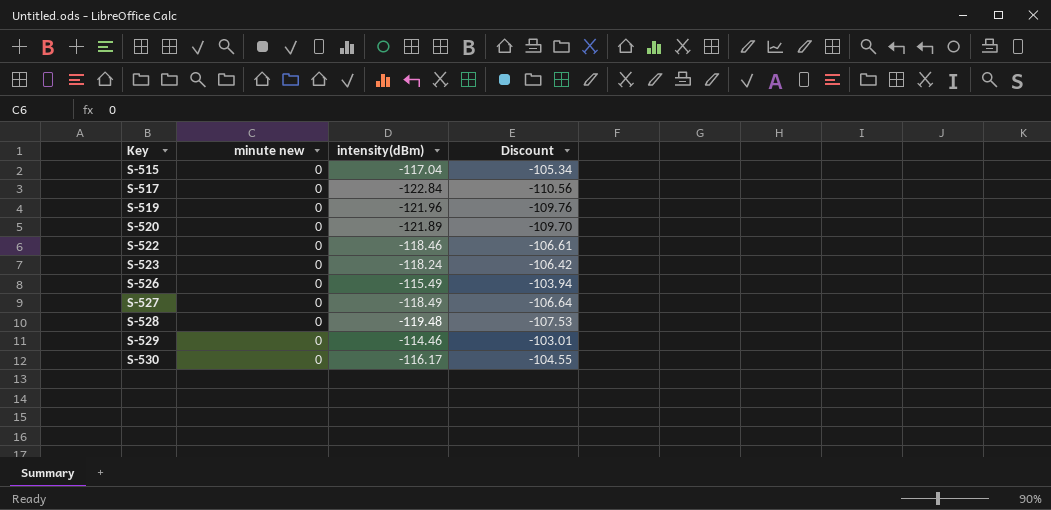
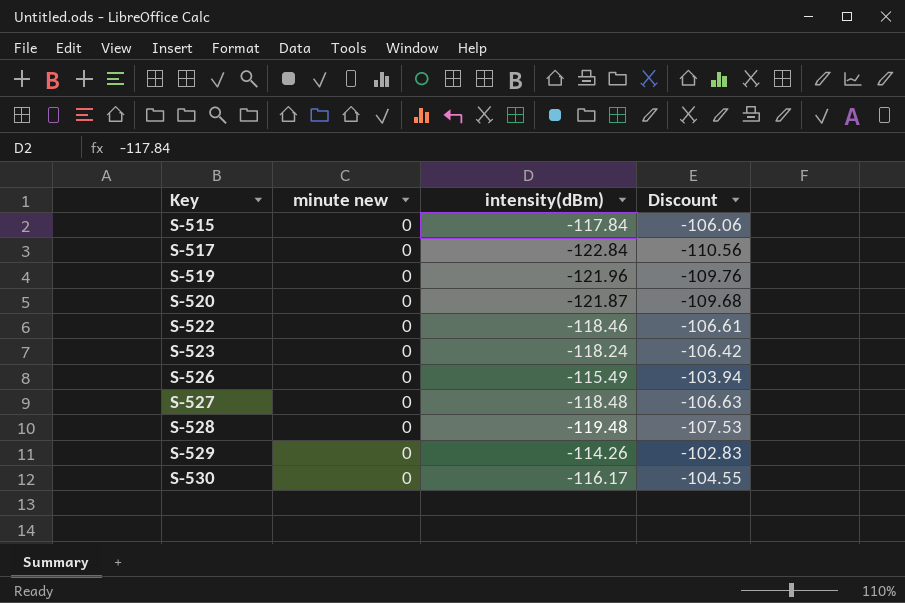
S-515 | intensity(dBm): -117.04 -> -117.84
S-515 | Discount: -105.34 -> -106.06
S-520 | intensity(dBm): -121.89 -> -121.87
S-520 | Discount: -109.70 -> -109.68
S-527 | intensity(dBm): -118.49 -> -118.48
S-527 | Discount: -106.64 -> -106.63
S-529 | intensity(dBm): -114.46 -> -114.26
S-529 | Discount: -103.01 -> -102.83

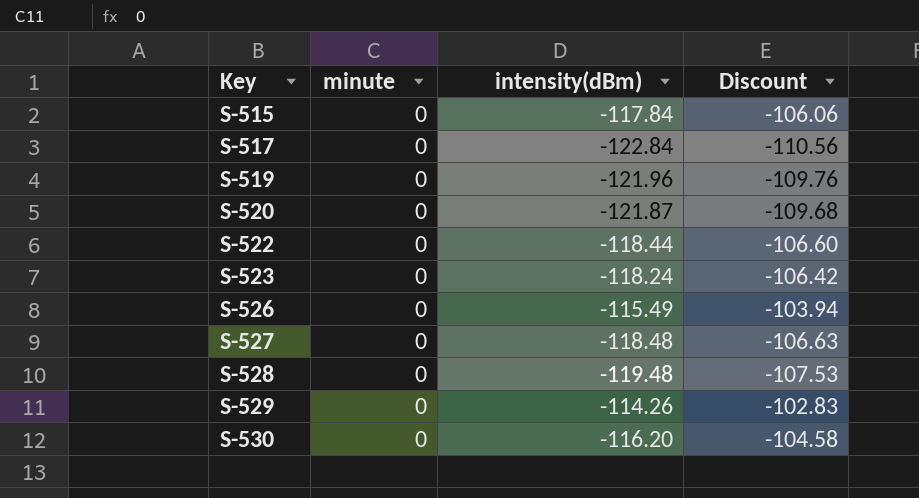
column name: minute new -> minute
S-522 | intensity(dBm): -118.46 -> -118.44
S-522 | Discount: -106.61 -> -106.60
S-530 | intensity(dBm): -116.17 -> -116.20
S-530 | Discount: -104.55 -> -104.58

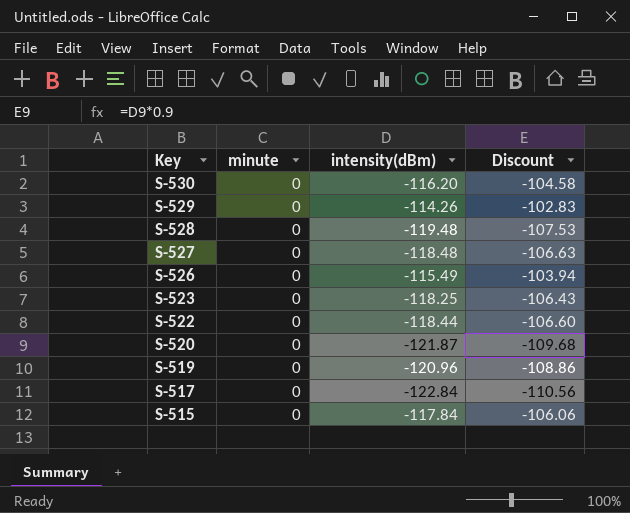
row order: Key ascending -> Key descending
S-523 | intensity(dBm): -118.24 -> -118.25
S-523 | Discount: -106.42 -> -106.43
S-519 | intensity(dBm): -121.96 -> -120.96
S-519 | Discount: -109.76 -> -108.86

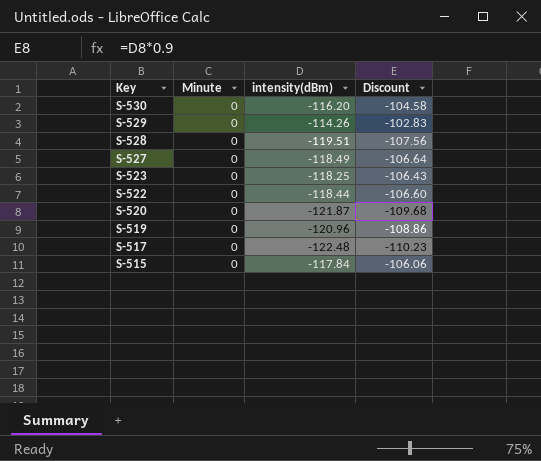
column name: minute -> Minute
row S-526: 0 | -115.49 | -103.94 -> none
S-528 | intensity(dBm): -119.48 -> -119.51
S-528 | Discount: -107.53 -> -107.56
S-527 | intensity(dBm): -118.48 -> -118.49
S-527 | Discount: -106.63 -> -106.64
S-517 | intensity(dBm): -122.84 -> -122.48
S-517 | Discount: -110.56 -> -110.23

